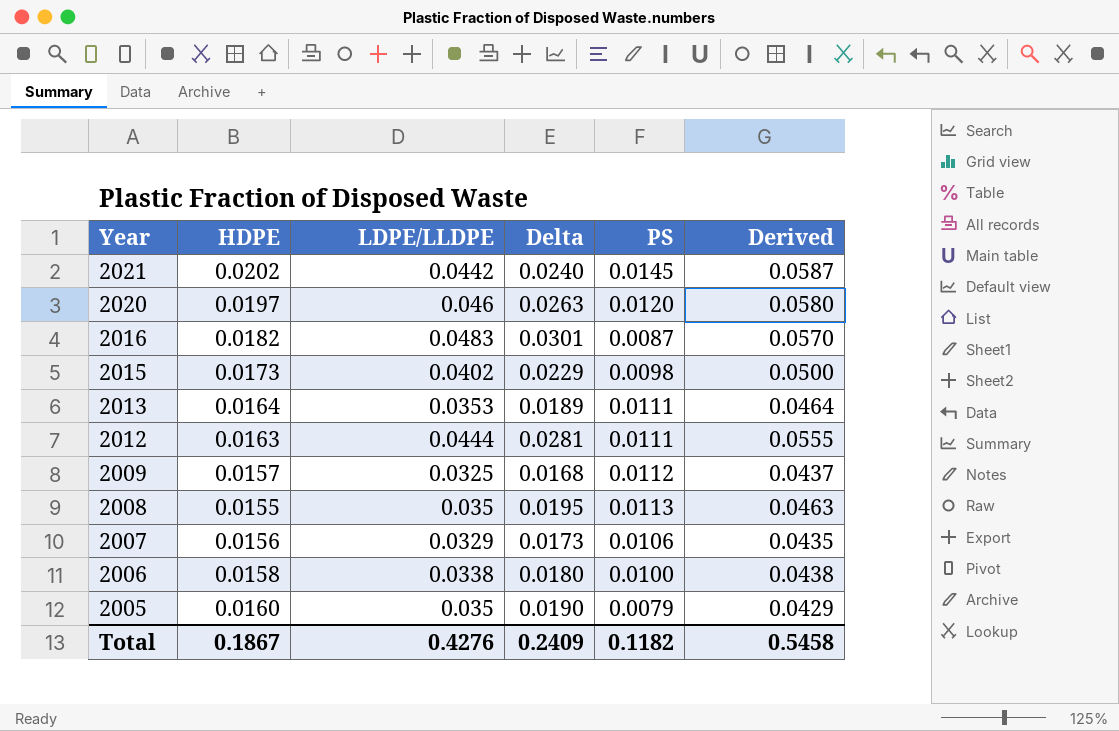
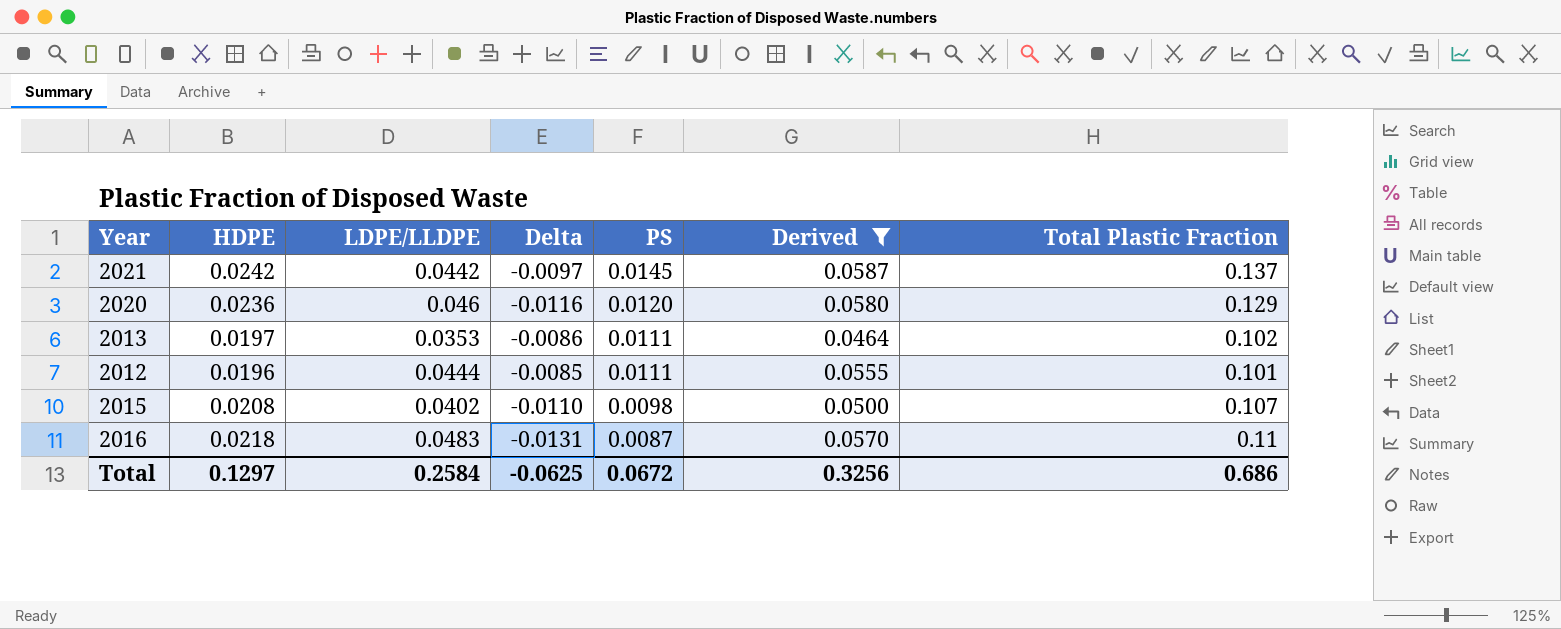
filter: none -> Derived >= 0.0464
row order: Year descending -> PS descending
column Delta | formula: [LDPE/LLDPE] - [HDPE] -> [PS] - [HDPE]
column Total Plastic Fraction | position: none -> 7
2021 | HDPE: 0.0202 -> 0.0242
2020 | HDPE: 0.0197 -> 0.0236
2013 | HDPE: 0.0164 -> 0.0197
2012 | HDPE: 0.0163 -> 0.0196
2015 | HDPE: 0.0173 -> 0.0208
2016 | HDPE: 0.0182 -> 0.0218
Total | HDPE: 0.1867 -> 0.1297
Total | LDPE/LLDPE: 0.4276 -> 0.2584
Total | Delta: 0.2409 -> -0.0625
Total | PS: 0.1182 -> 0.0672
Total | Derived: 0.5458 -> 0.3256

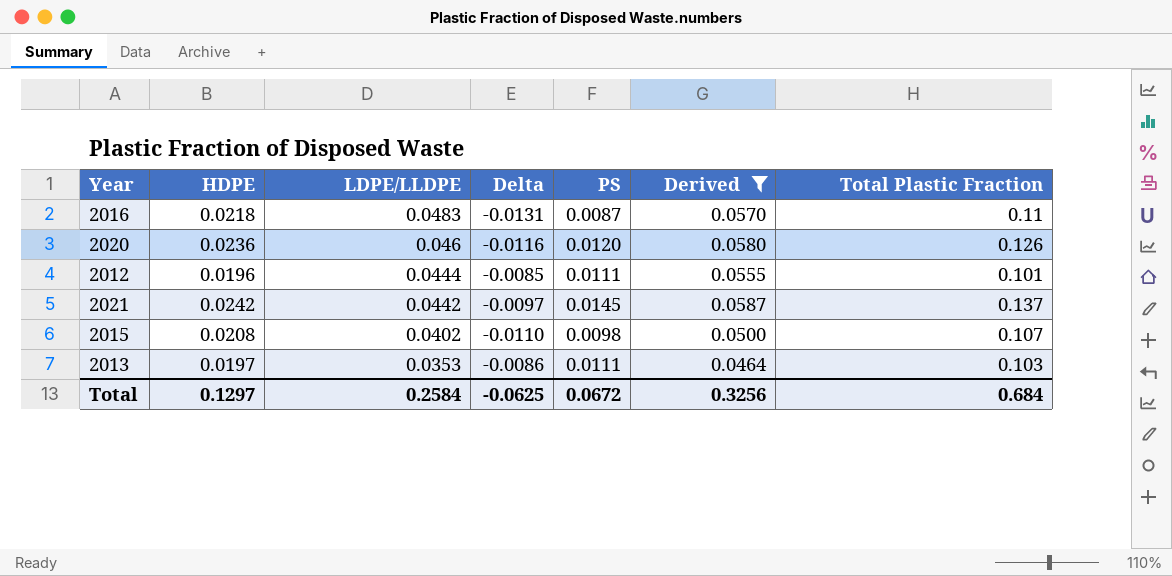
row order: PS descending -> LDPE/LLDPE descending
2020 | Total Plastic Fraction: 0.129 -> 0.126
2013 | Total Plastic Fraction: 0.102 -> 0.103
Total | Total Plastic Fraction: 0.686 -> 0.684

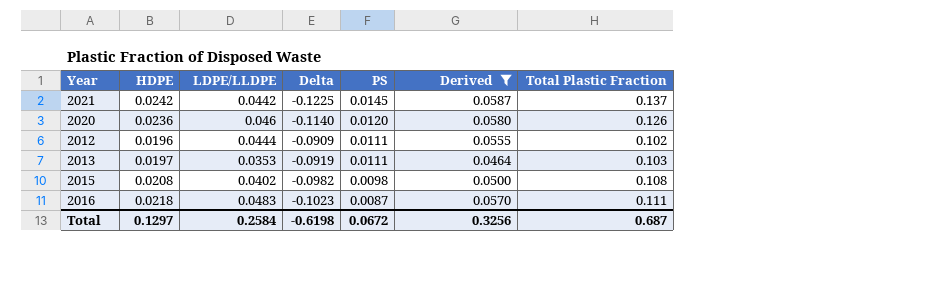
row order: LDPE/LLDPE descending -> PS descending
column Delta | formula: [PS] - [HDPE] -> [PS] - [Total Plastic Fraction]
2012 | Total Plastic Fraction: 0.101 -> 0.102
2015 | Total Plastic Fraction: 0.107 -> 0.108
2016 | Total Plastic Fraction: 0.11 -> 0.111
Total | Delta: -0.0625 -> -0.6198
Total | Total Plastic Fraction: 0.684 -> 0.687

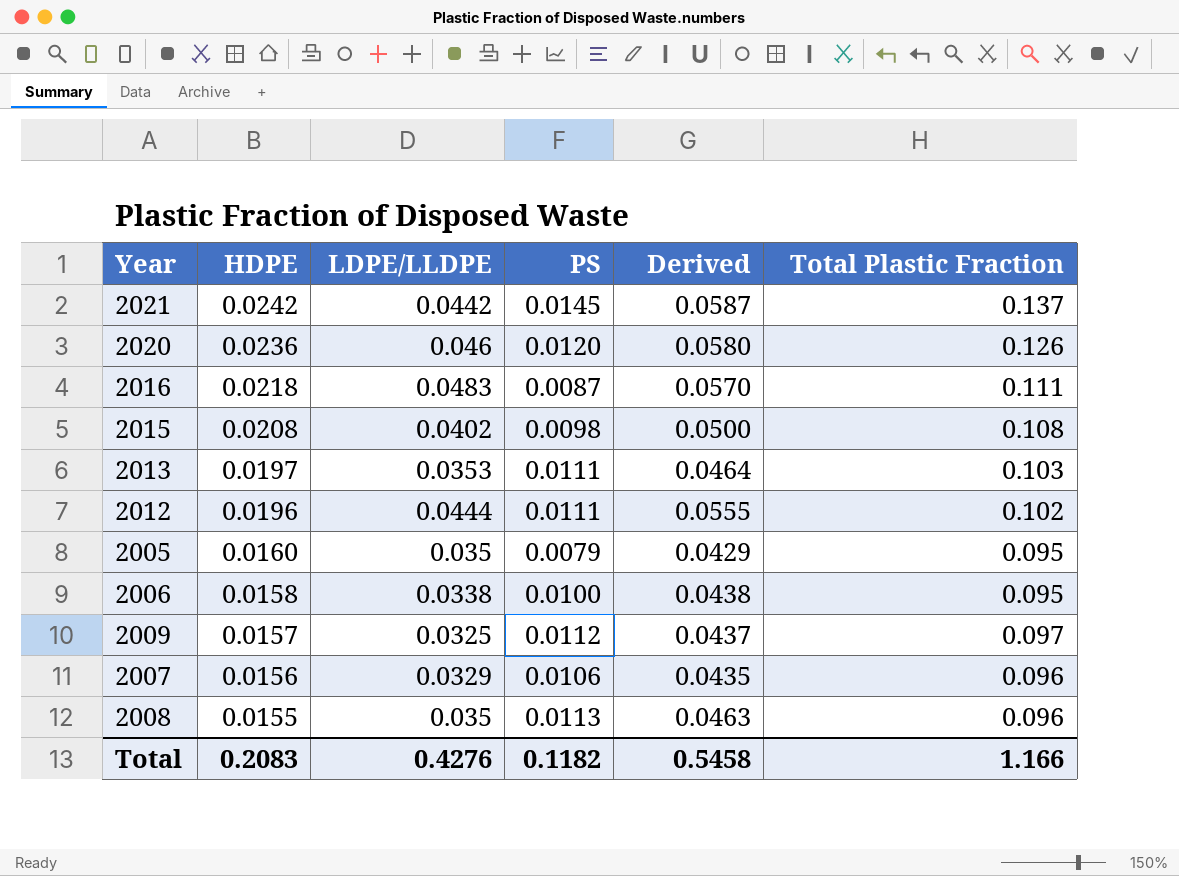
filter: Derived >= 0.0464 -> none
row order: PS descending -> HDPE descending
column Delta | formula: [PS] - [Total Plastic Fraction] -> none
Total | HDPE: 0.1297 -> 0.2083
Total | LDPE/LLDPE: 0.2584 -> 0.4276
Total | PS: 0.0672 -> 0.1182
Total | Derived: 0.3256 -> 0.5458
Total | Total Plastic Fraction: 0.687 -> 1.166

